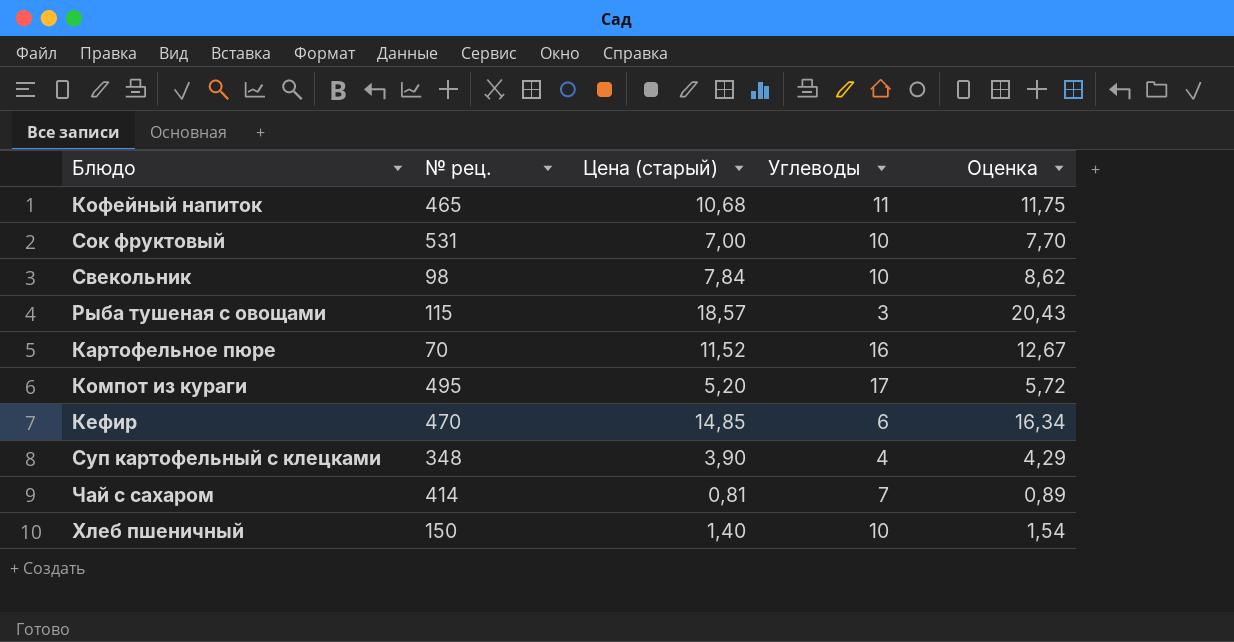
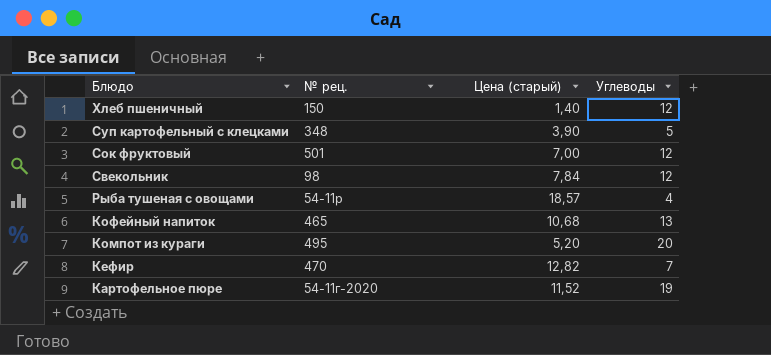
row order: none -> Блюдо descending
column Оценка | formula: [Цена (старый)] * 1,1 -> none
row Чай с сахаром: 414 | 0,81 | 7 | 0,89 -> none
Хлеб пшеничный | Углеводы: 10 -> 12
Суп картофельный с клецками | Углеводы: 4 -> 5
Сок фруктовый | № рец.: 531 -> 501
Сок фруктовый | Углеводы: 10 -> 12
Свекольник | Углеводы: 10 -> 12
Рыба тушеная с овощами | № рец.: 115 -> 54-11р
Рыба тушеная с овощами | Углеводы: 3 -> 4
Кофейный напиток | Углеводы: 11 -> 13
Компот из кураги | Углеводы: 17 -> 20
Кефир | Цена (старый): 14,85 -> 12,82
Кефир | Углеводы: 6 -> 7
Картофельное пюре | № рец.: 70 -> 54-11г-2020
Картофельное пюре | Углеводы: 16 -> 19

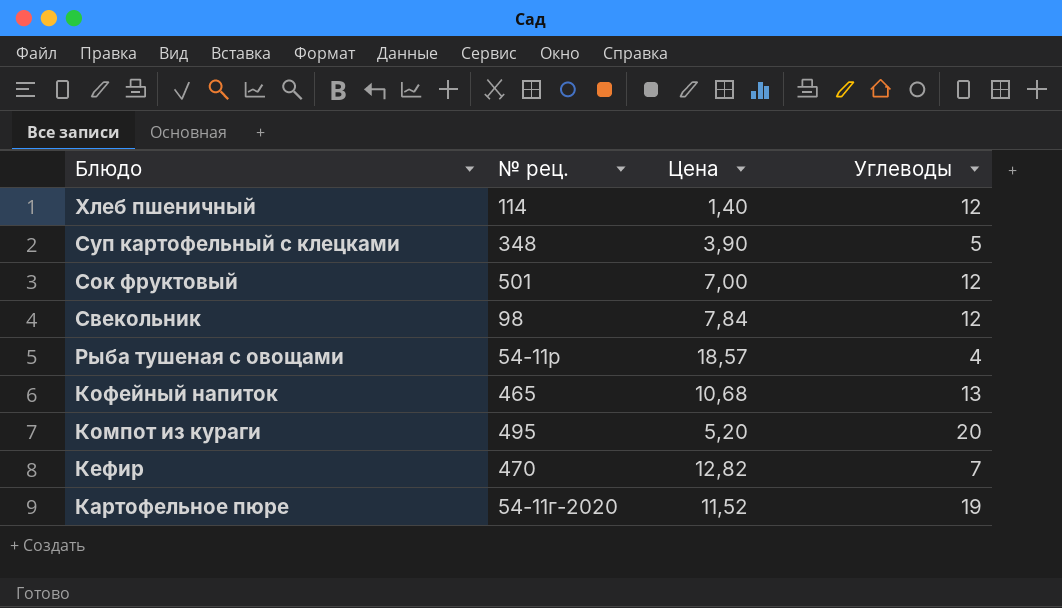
column name: Цена (старый) -> Цена
Хлеб пшеничный | № рец.: 150 -> 114

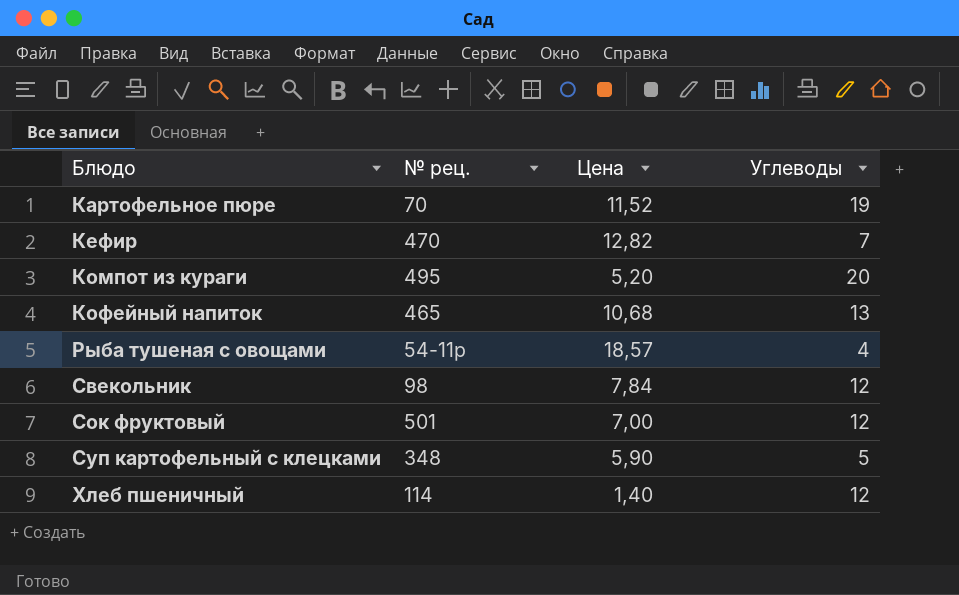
row order: Блюдо descending -> Блюдо ascending
Картофельное пюре | № рец.: 54-11г-2020 -> 70
Суп картофельный с клецками | Цена: 3,90 -> 5,90

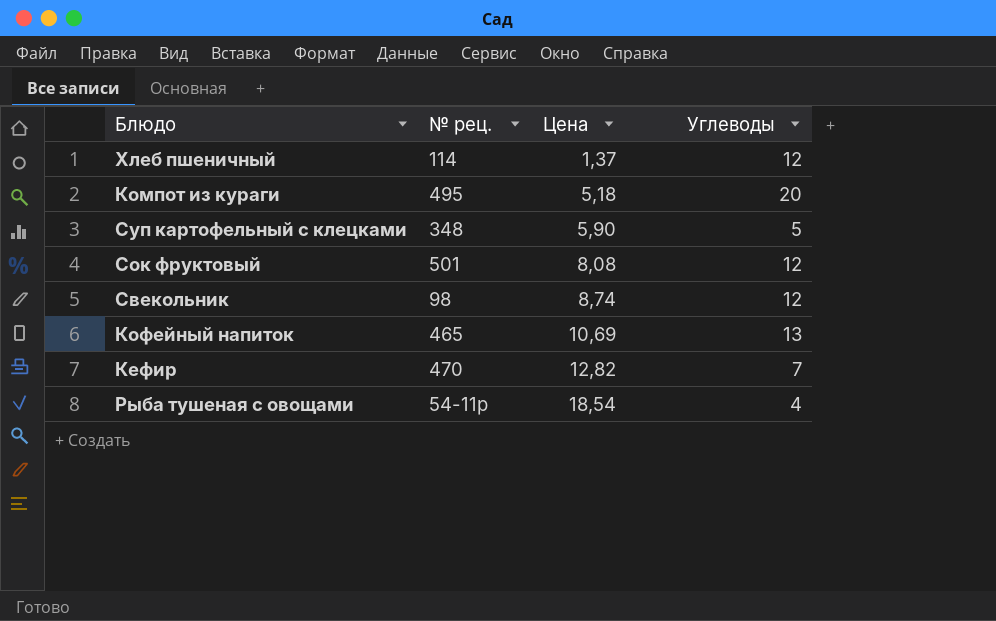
row order: Блюдо ascending -> Цена ascending
row Картофельное пюре: 70 | 11,52 | 19 -> none
Хлеб пшеничный | Цена: 1,40 -> 1,37
Компот из кураги | Цена: 5,20 -> 5,18
Сок фруктовый | Цена: 7,00 -> 8,08
Свекольник | Цена: 7,84 -> 8,74
Кофейный напиток | Цена: 10,68 -> 10,69
Рыба тушеная с овощами | Цена: 18,57 -> 18,54

